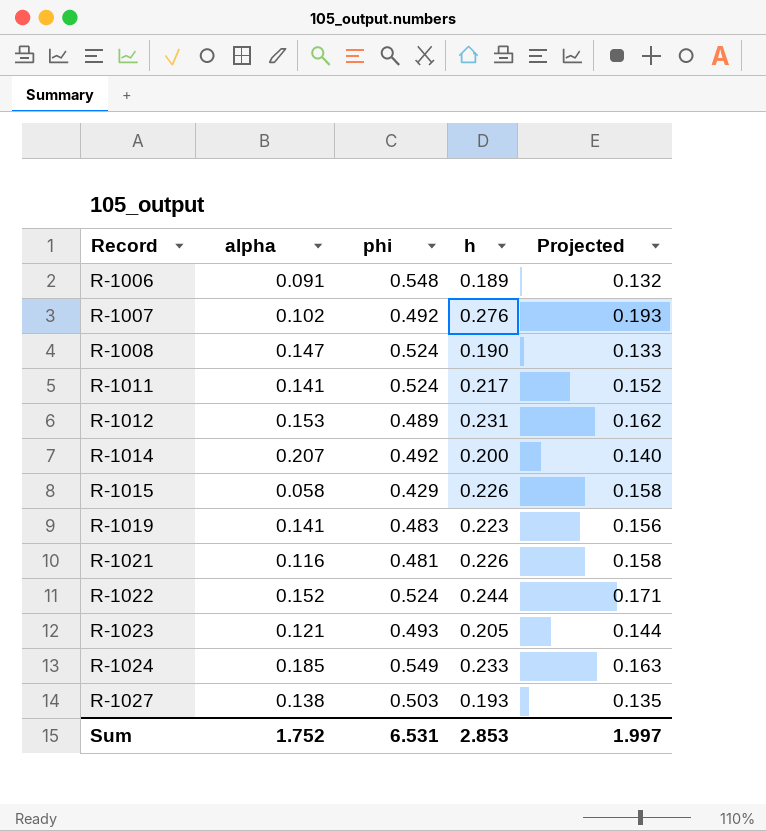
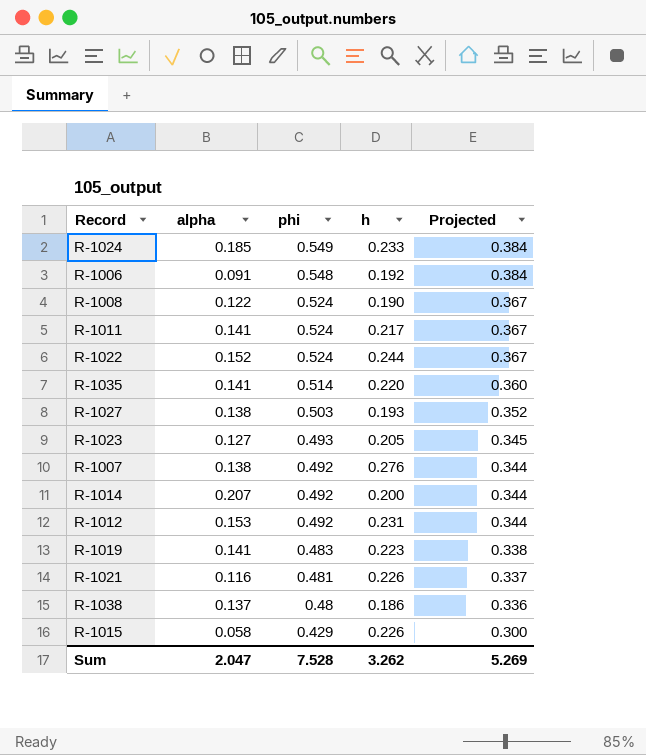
row order: Record ascending -> phi descending
column Projected | formula: [h] * 0.7 -> [phi] * 0.7
R-1006 | h: 0.189 -> 0.192
R-1008 | alpha: 0.147 -> 0.122
row R-1035: none -> 0.141 | 0.514 | 0.220 | 0.360
R-1023 | alpha: 0.121 -> 0.127
R-1007 | alpha: 0.102 -> 0.138
R-1012 | phi: 0.489 -> 0.492
row R-1038: none -> 0.137 | 0.48 | 0.186 | 0.336
Sum | alpha: 1.752 -> 2.047
Sum | phi: 6.531 -> 7.528
Sum | h: 2.853 -> 3.262
Sum | Projected: 1.997 -> 5.269

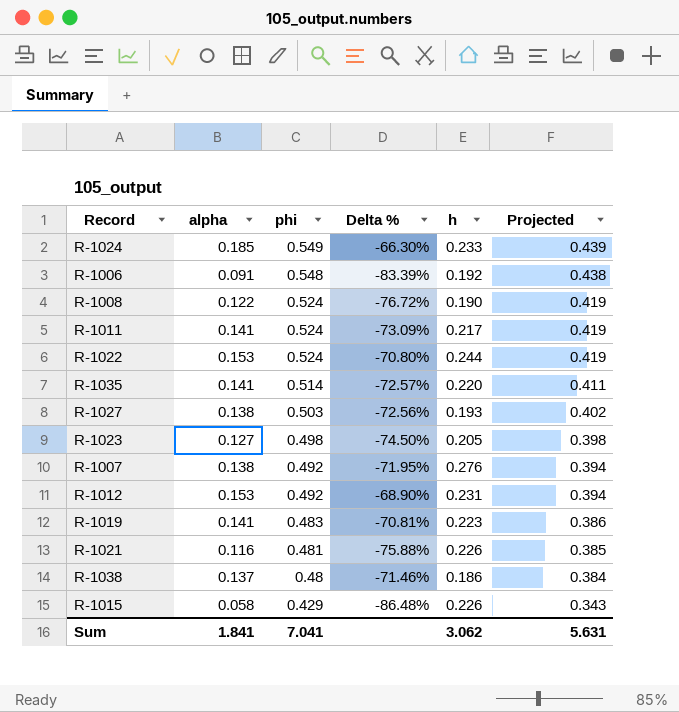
column Delta % | formula: none -> ([alpha] - [phi]) / [phi]
column Projected | formula: [phi] * 0.7 -> [phi] * 0.8
row R-1014: 0.207 | 0.492 | 0.200 | 0.344 -> none
R-1022 | alpha: 0.152 -> 0.153
R-1023 | phi: 0.493 -> 0.498
Sum | alpha: 2.047 -> 1.841
Sum | phi: 7.528 -> 7.041
Sum | h: 3.262 -> 3.062
Sum | Projected: 5.269 -> 5.631

